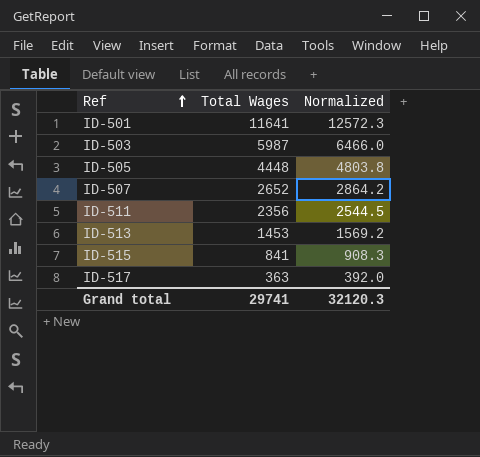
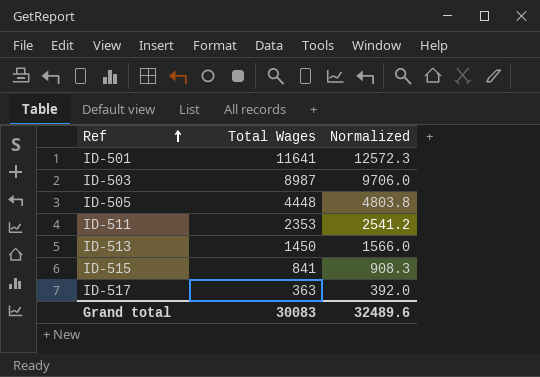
row ID-507: 2652 | 2864.2 -> none
ID-503 | Total Wages: 5987 -> 8987
ID-503 | Normalized: 6466.0 -> 9706.0
ID-511 | Total Wages: 2356 -> 2353
ID-511 | Normalized: 2544.5 -> 2541.2
ID-513 | Total Wages: 1453 -> 1450
ID-513 | Normalized: 1569.2 -> 1566.0
Grand total | Total Wages: 29741 -> 30083
Grand total | Normalized: 32120.3 -> 32489.6

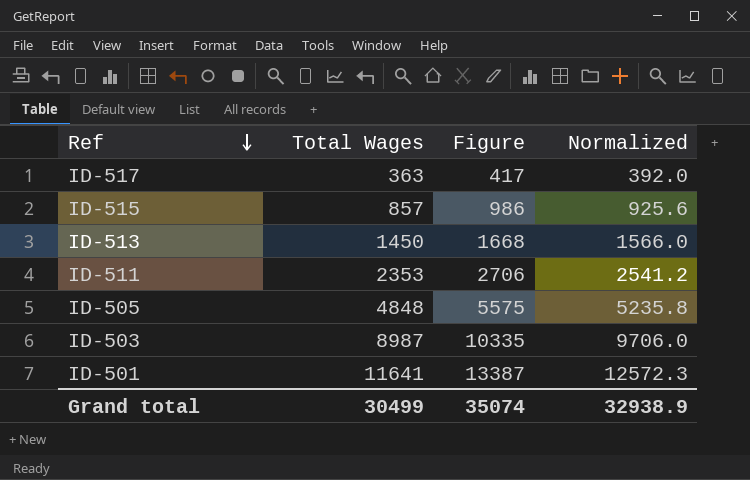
row order: Ref ascending -> Ref descending
column Figure | formula: none -> [Total Wages] * 1.15
ID-515 | Total Wages: 841 -> 857
ID-515 | Normalized: 908.3 -> 925.6
ID-505 | Total Wages: 4448 -> 4848
ID-505 | Normalized: 4803.8 -> 5235.8
Grand total | Total Wages: 30083 -> 30499
Grand total | Normalized: 32489.6 -> 32938.9

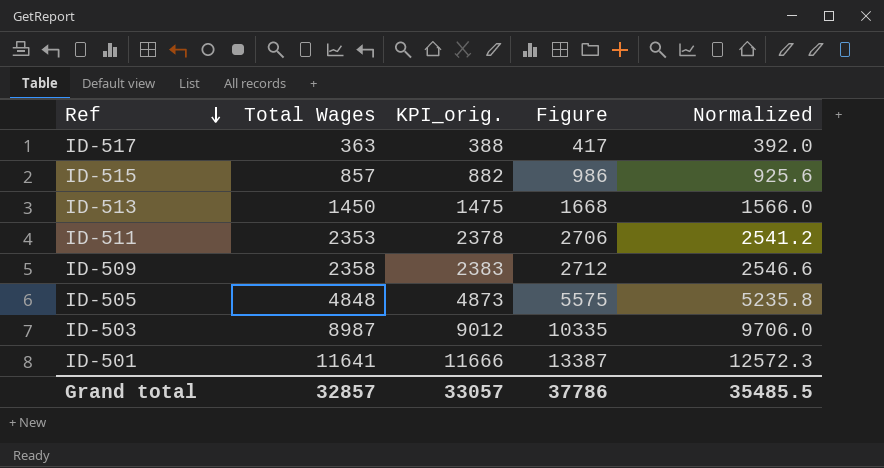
column KPI_orig. | formula: none -> [Total Wages] + 25
row ID-509: none -> 2358 | 2383 | 2712 | 2546.6
Grand total | Total Wages: 30499 -> 32857
Grand total | Figure: 35074 -> 37786
Grand total | Normalized: 32938.9 -> 35485.5

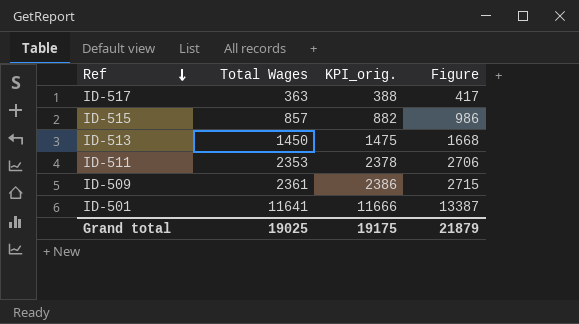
column Normalized | formula: [Total Wages] * 1.08 -> none
row ID-505: 4848 | 4873 | 5575 | 5235.8 -> none
row ID-503: 8987 | 9012 | 10335 | 9706.0 -> none
ID-509 | Total Wages: 2358 -> 2361
ID-509 | KPI_orig.: 2383 -> 2386
ID-509 | Figure: 2712 -> 2715
Grand total | Total Wages: 32857 -> 19025
Grand total | KPI_orig.: 33057 -> 19175
Grand total | Figure: 37786 -> 21879

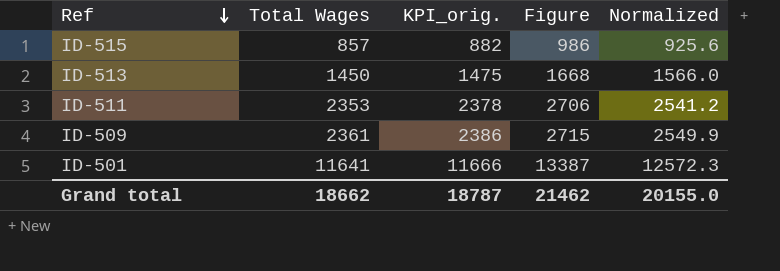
column Normalized | formula: none -> [Total Wages] * 1.08
row ID-517: 363 | 388 | 417 -> none
Grand total | Total Wages: 19025 -> 18662
Grand total | KPI_orig.: 19175 -> 18787
Grand total | Figure: 21879 -> 21462

